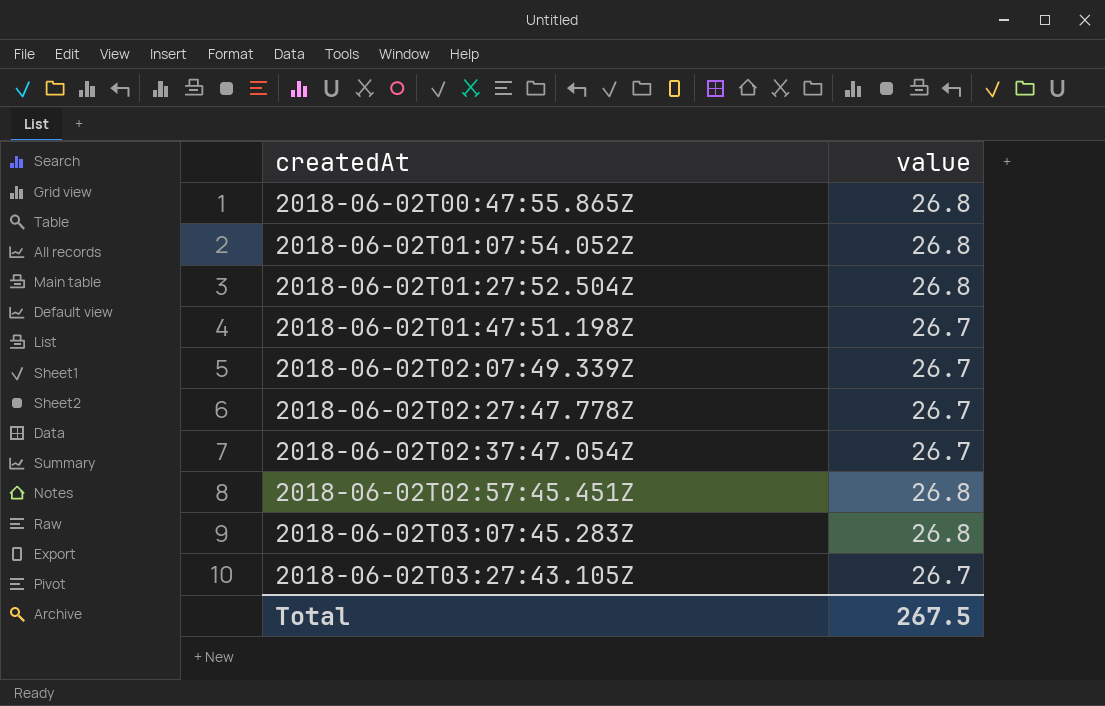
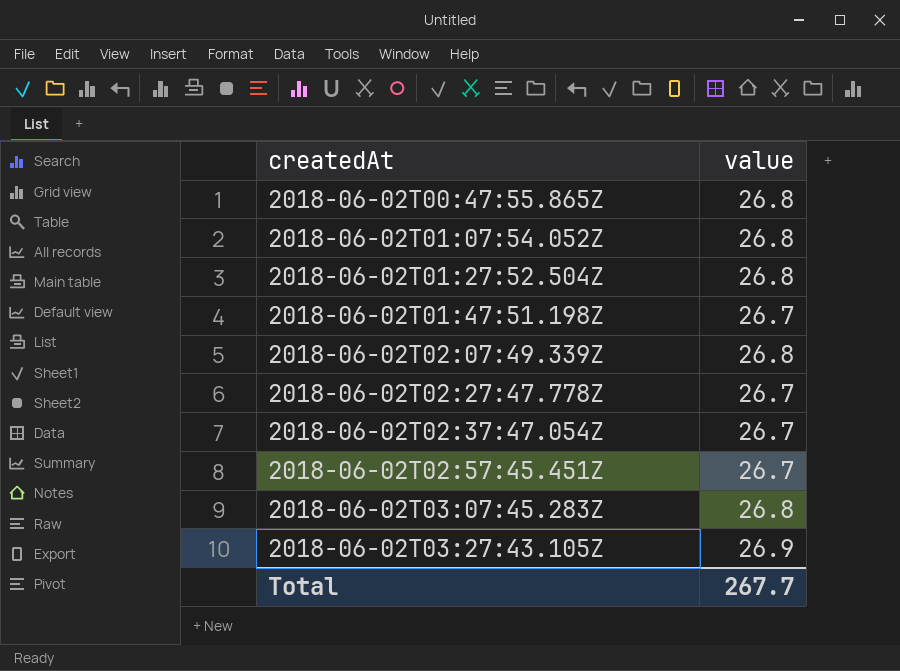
2018-06-02T02:07:49.339Z | value: 26.7 -> 26.8
2018-06-02T02:57:45.451Z | value: 26.8 -> 26.7
2018-06-02T03:27:43.105Z | value: 26.7 -> 26.9
Total | value: 267.5 -> 267.7

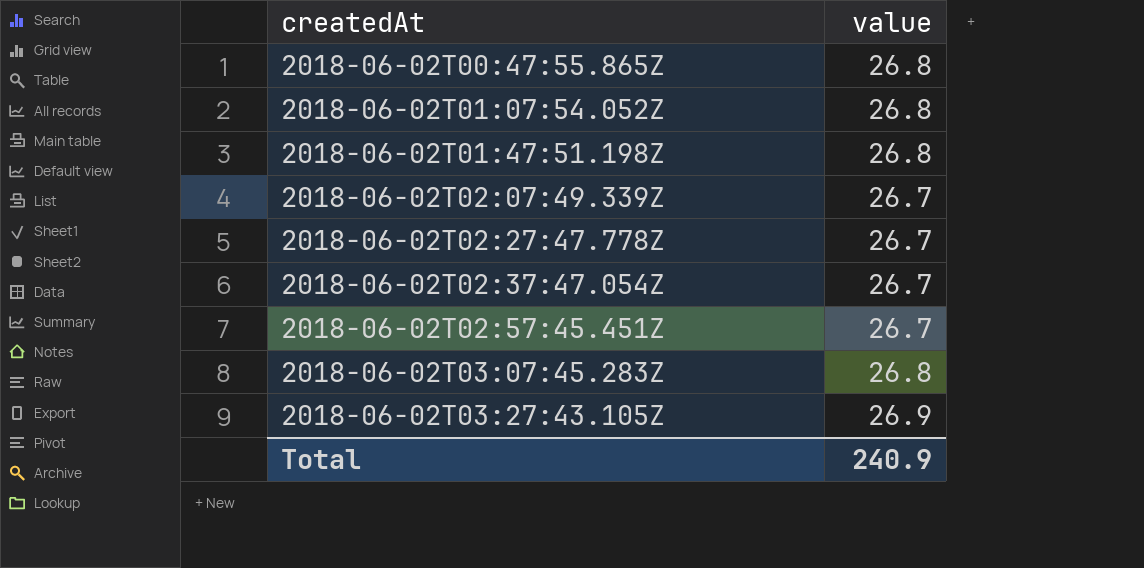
row 2018-06-02T01:27:52.504Z: 26.8 -> none
2018-06-02T01:47:51.198Z | value: 26.7 -> 26.8
2018-06-02T02:07:49.339Z | value: 26.8 -> 26.7
Total | value: 267.7 -> 240.9

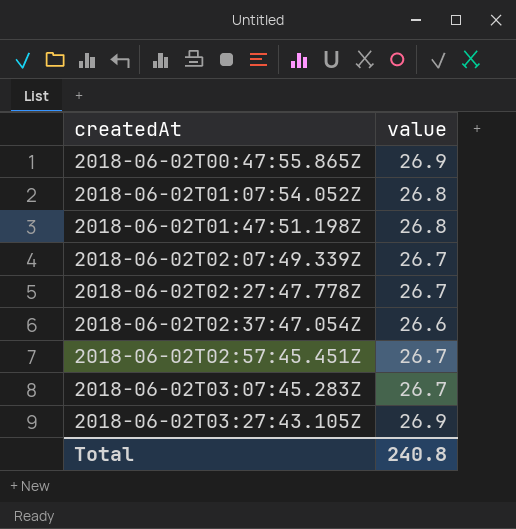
2018-06-02T00:47:55.865Z | value: 26.8 -> 26.9
2018-06-02T02:37:47.054Z | value: 26.7 -> 26.6
2018-06-02T03:07:45.283Z | value: 26.8 -> 26.7
Total | value: 240.9 -> 240.8

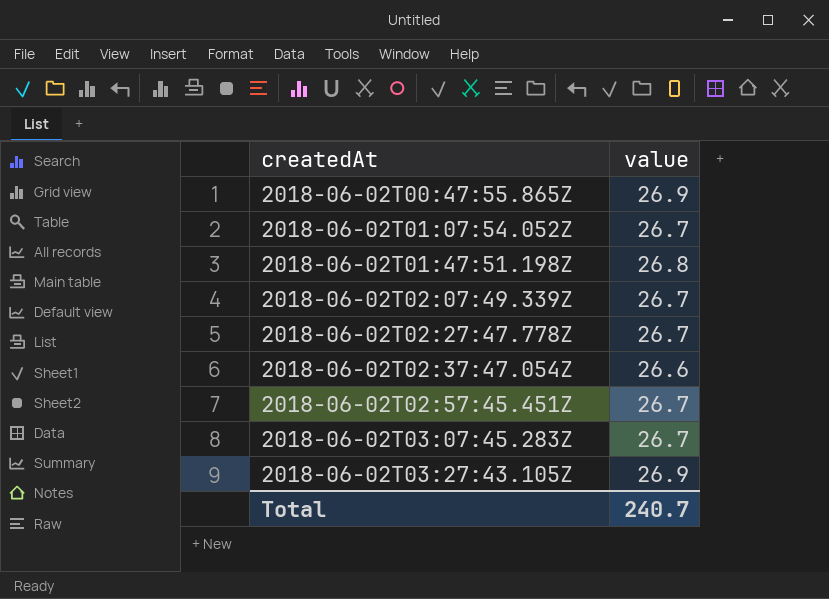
2018-06-02T01:07:54.052Z | value: 26.8 -> 26.7
Total | value: 240.8 -> 240.7

